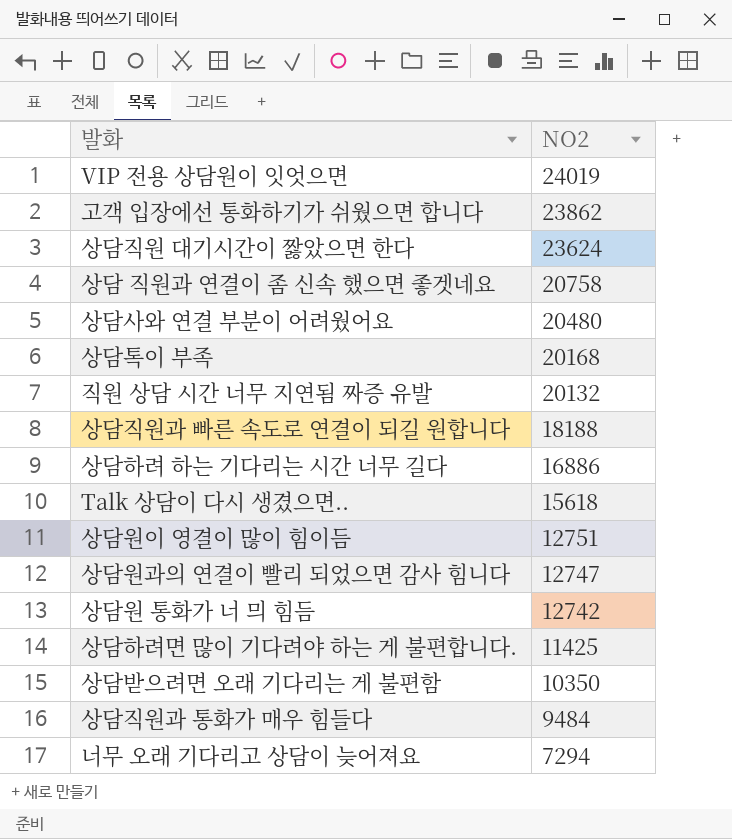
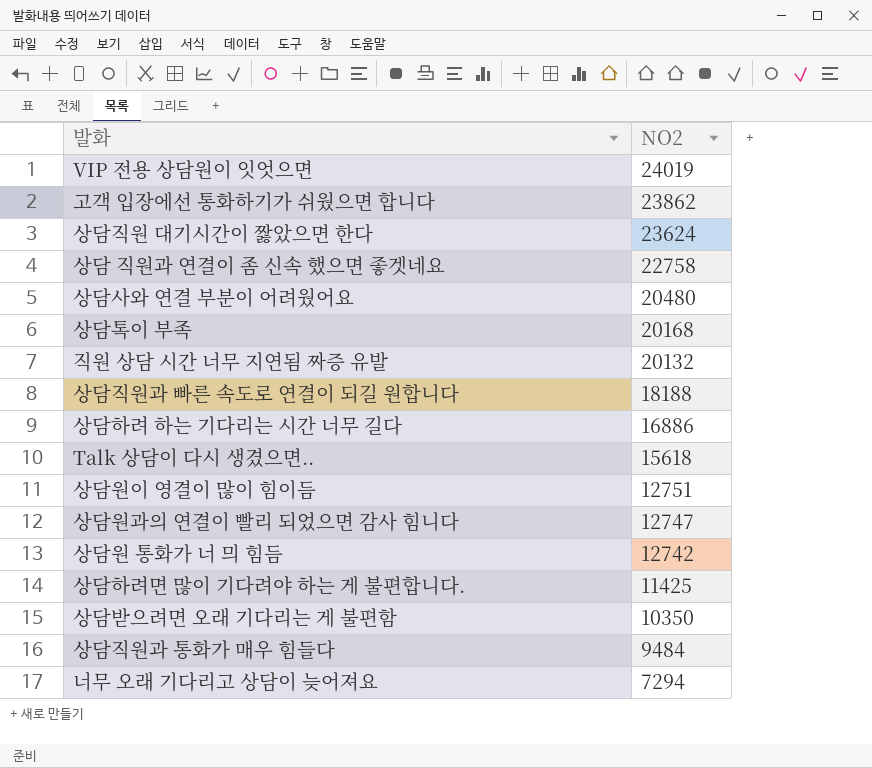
상담 직원과 연결이 좀 신속 했으면 좋겟네요 | NO2: 20758 -> 22758

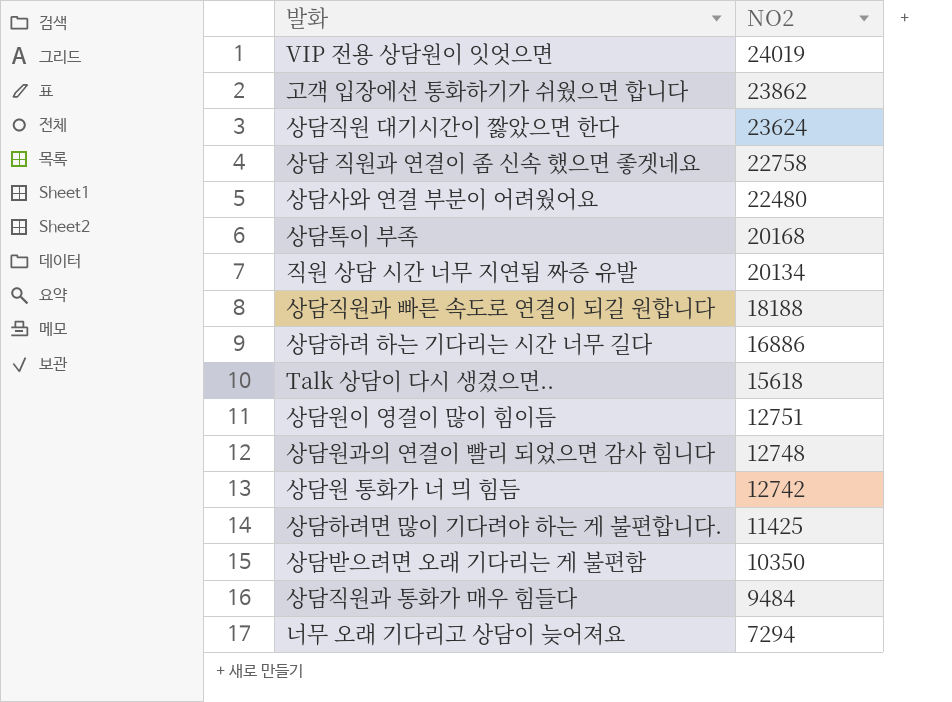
상담사와 연결 부분이 어려웠어요 | NO2: 20480 -> 22480
직원 상담 시간 너무 지연됨 짜증 유발 | NO2: 20132 -> 20134
상담원과의 연결이 빨리 되었으면 감사 힘니다 | NO2: 12747 -> 12748

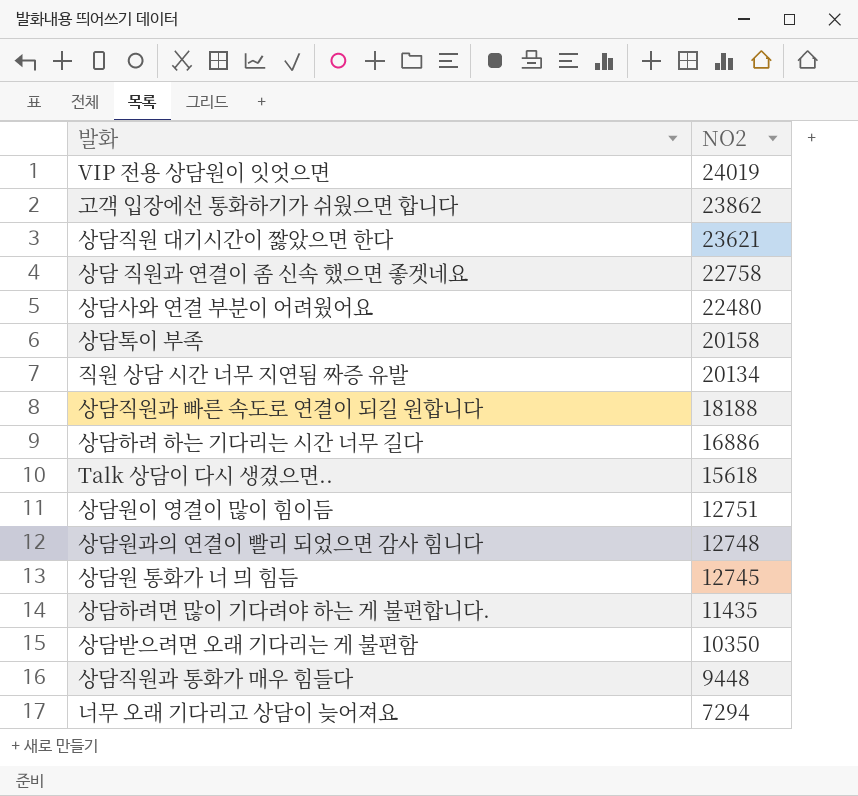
상담직원 대기시간이 짫았으면 한다 | NO2: 23624 -> 23621
상담톡이 부족 | NO2: 20168 -> 20158
상담원 통화가 너 믜 힘듬 | NO2: 12742 -> 12745
상담하려면 많이 기다려야 하는 게 불편합니다. | NO2: 11425 -> 11435
상담직원과 통화가 매우 힘들다 | NO2: 9484 -> 9448

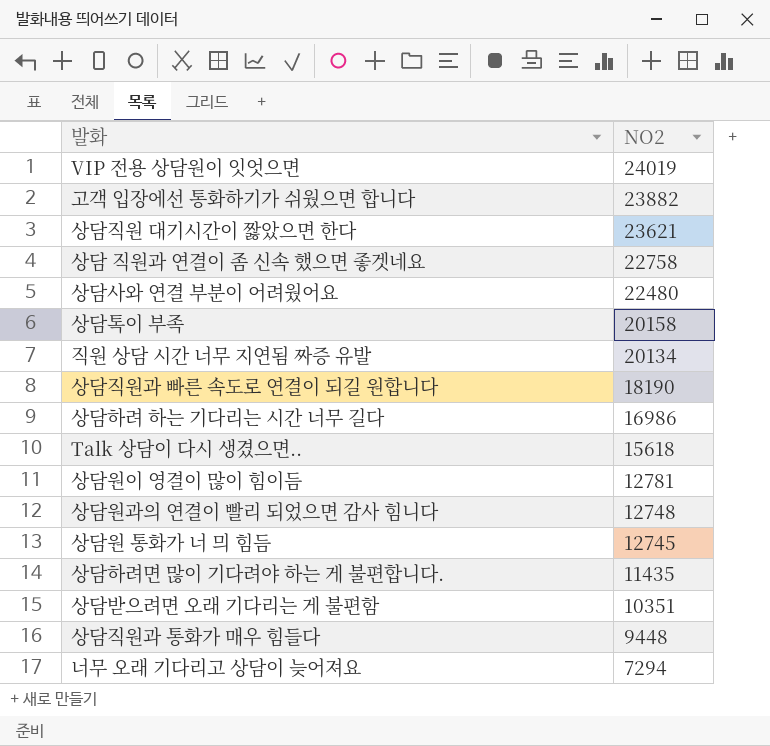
고객 입장에선 통화하기가 쉬웠으면 합니다 | NO2: 23862 -> 23882
상담직원과 빠른 속도로 연결이 되길 원합니다 | NO2: 18188 -> 18190
상담하려 하는 기다리는 시간 너무 길다 | NO2: 16886 -> 16986
상담원이 영결이 많이 힘이듬 | NO2: 12751 -> 12781
상담받으려면 오래 기다리는 게 불편함 | NO2: 10350 -> 10351

